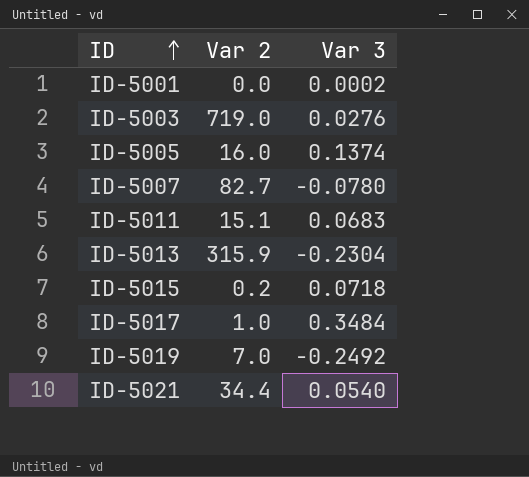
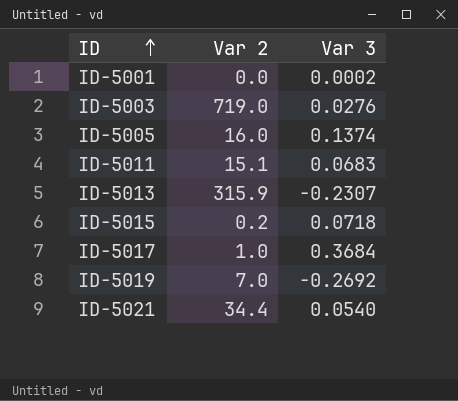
row ID-5007: 82.7 | -0.0780 -> none
ID-5013 | Var 3: -0.2304 -> -0.2307
ID-5017 | Var 3: 0.3484 -> 0.3684
ID-5019 | Var 3: -0.2492 -> -0.2692

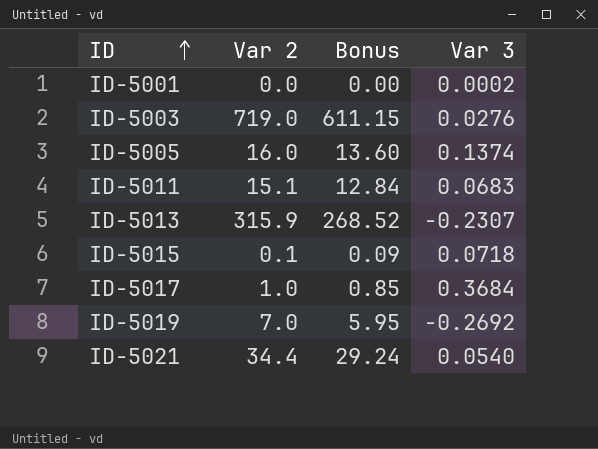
column Bonus | formula: none -> [Var 2] * 0.85
ID-5015 | Var 2: 0.2 -> 0.1

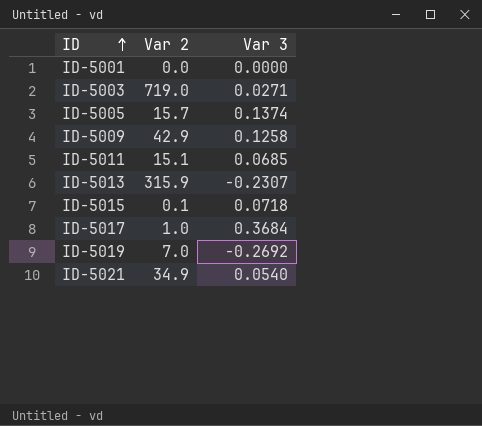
column Bonus | formula: [Var 2] * 0.85 -> none
ID-5001 | Var 3: 0.0002 -> 0.0000
ID-5003 | Var 3: 0.0276 -> 0.0271
ID-5005 | Var 2: 16.0 -> 15.7
row ID-5009: none -> 42.9 | 0.1258
ID-5011 | Var 3: 0.0683 -> 0.0685
ID-5021 | Var 2: 34.4 -> 34.9

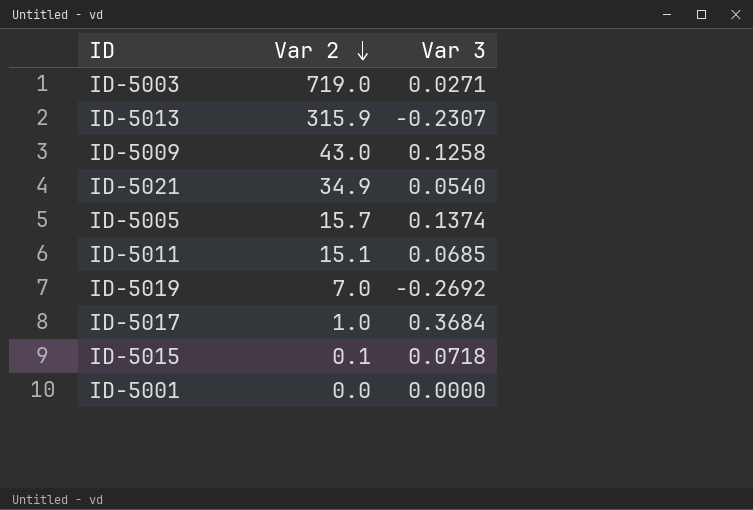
row order: ID ascending -> Var 2 descending
ID-5009 | Var 2: 42.9 -> 43.0

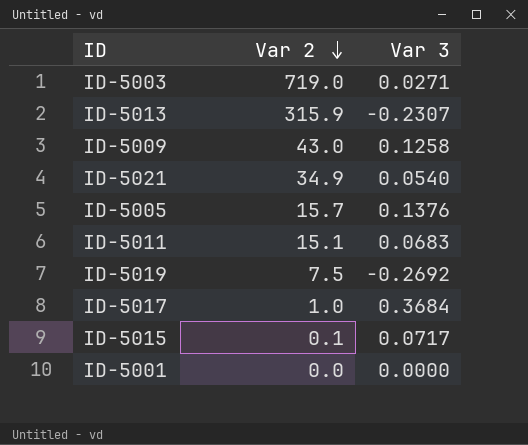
ID-5005 | Var 3: 0.1374 -> 0.1376
ID-5011 | Var 3: 0.0685 -> 0.0683
ID-5019 | Var 2: 7.0 -> 7.5
ID-5015 | Var 3: 0.0718 -> 0.0717

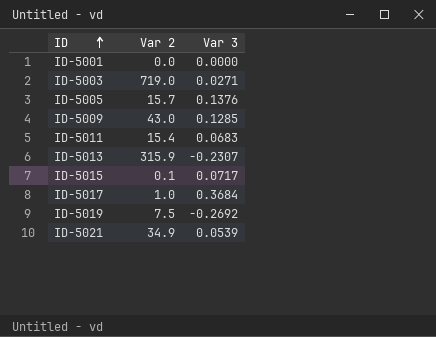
row order: Var 2 descending -> ID ascending
ID-5009 | Var 3: 0.1258 -> 0.1285
ID-5011 | Var 2: 15.1 -> 15.4
ID-5021 | Var 3: 0.0540 -> 0.0539

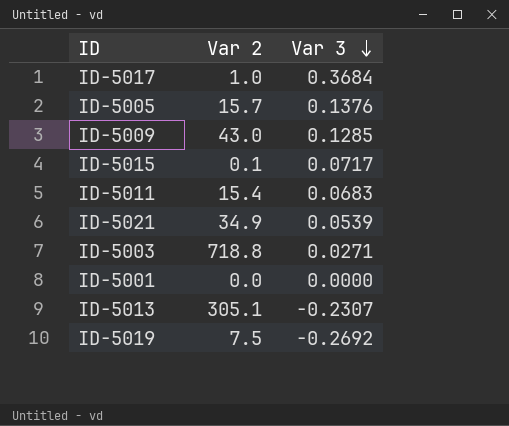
row order: ID ascending -> Var 3 descending
ID-5003 | Var 2: 719.0 -> 718.8
ID-5013 | Var 2: 315.9 -> 305.1

